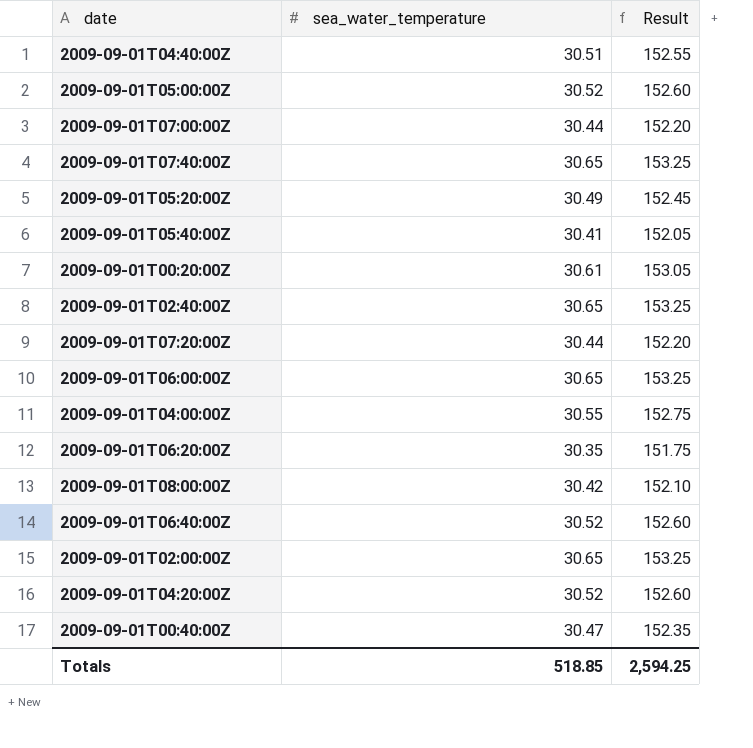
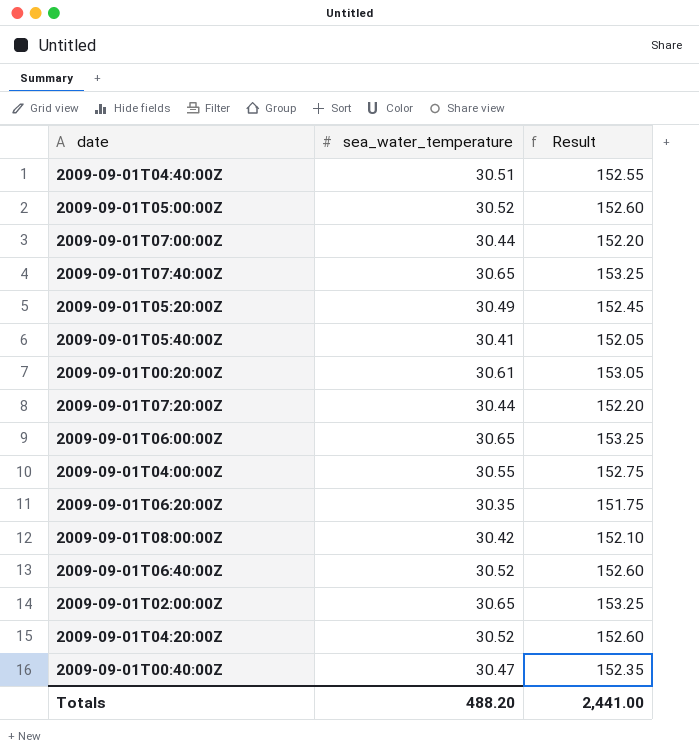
row 2009-09-01T02:40:00Z: 30.65 | 153.25 -> none
Totals | sea_water_temperature: 518.85 -> 488.20
Totals | Result: 2,594.25 -> 2,441.00

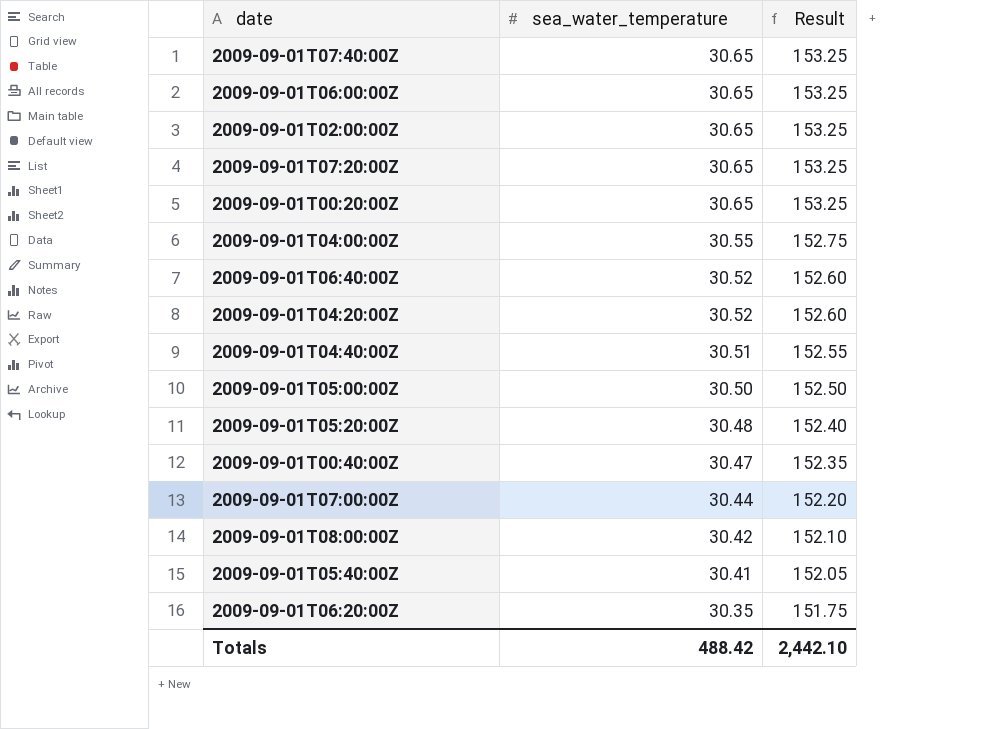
row order: none -> sea_water_temperature descending
2009-09-01T07:20:00Z | sea_water_temperature: 30.44 -> 30.65
2009-09-01T07:20:00Z | Result: 152.20 -> 153.25
2009-09-01T00:20:00Z | sea_water_temperature: 30.61 -> 30.65
2009-09-01T00:20:00Z | Result: 153.05 -> 153.25
2009-09-01T05:00:00Z | sea_water_temperature: 30.52 -> 30.50
2009-09-01T05:00:00Z | Result: 152.60 -> 152.50
2009-09-01T05:20:00Z | sea_water_temperature: 30.49 -> 30.48
2009-09-01T05:20:00Z | Result: 152.45 -> 152.40
Totals | sea_water_temperature: 488.20 -> 488.42
Totals | Result: 2,441.00 -> 2,442.10

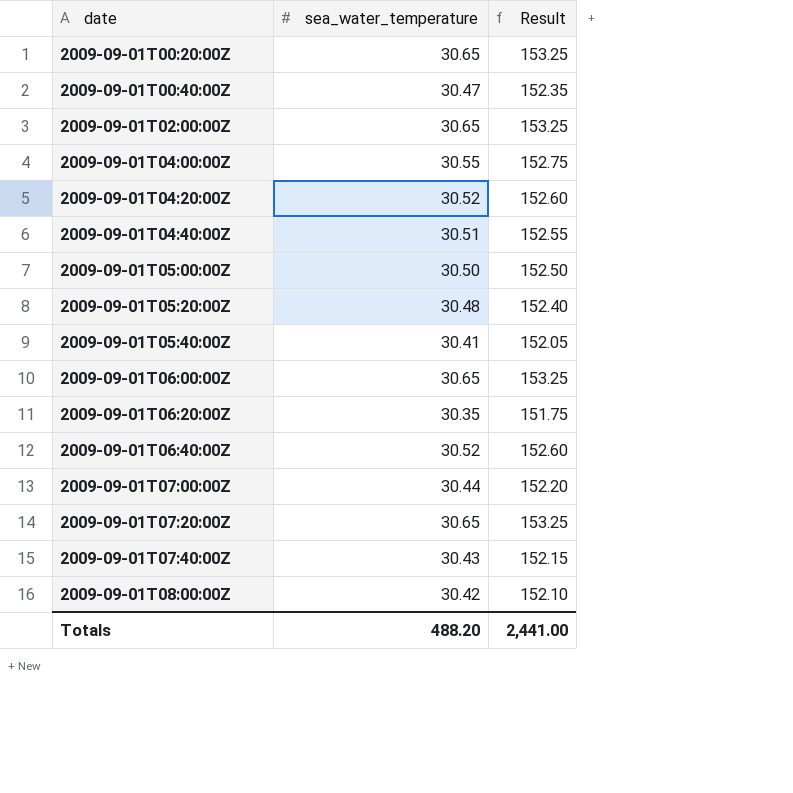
row order: sea_water_temperature descending -> date ascending
2009-09-01T07:40:00Z | sea_water_temperature: 30.65 -> 30.43
2009-09-01T07:40:00Z | Result: 153.25 -> 152.15
Totals | sea_water_temperature: 488.42 -> 488.20
Totals | Result: 2,442.10 -> 2,441.00

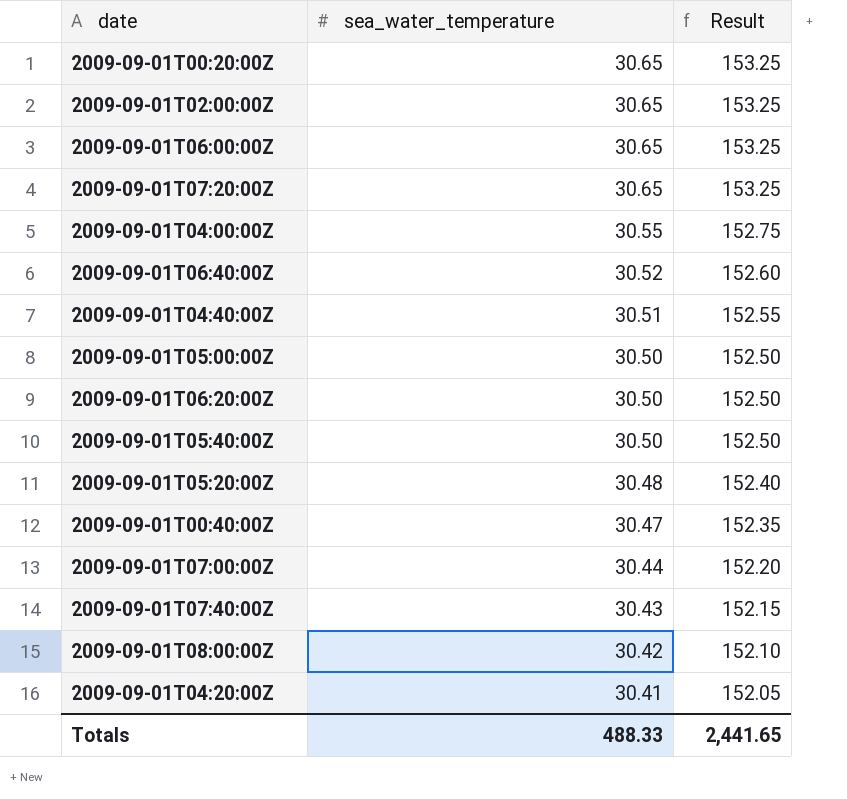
row order: date ascending -> sea_water_temperature descending
2009-09-01T06:20:00Z | sea_water_temperature: 30.35 -> 30.50
2009-09-01T06:20:00Z | Result: 151.75 -> 152.50
2009-09-01T05:40:00Z | sea_water_temperature: 30.41 -> 30.50
2009-09-01T05:40:00Z | Result: 152.05 -> 152.50
2009-09-01T04:20:00Z | sea_water_temperature: 30.52 -> 30.41
2009-09-01T04:20:00Z | Result: 152.60 -> 152.05
Totals | sea_water_temperature: 488.20 -> 488.33
Totals | Result: 2,441.00 -> 2,441.65

